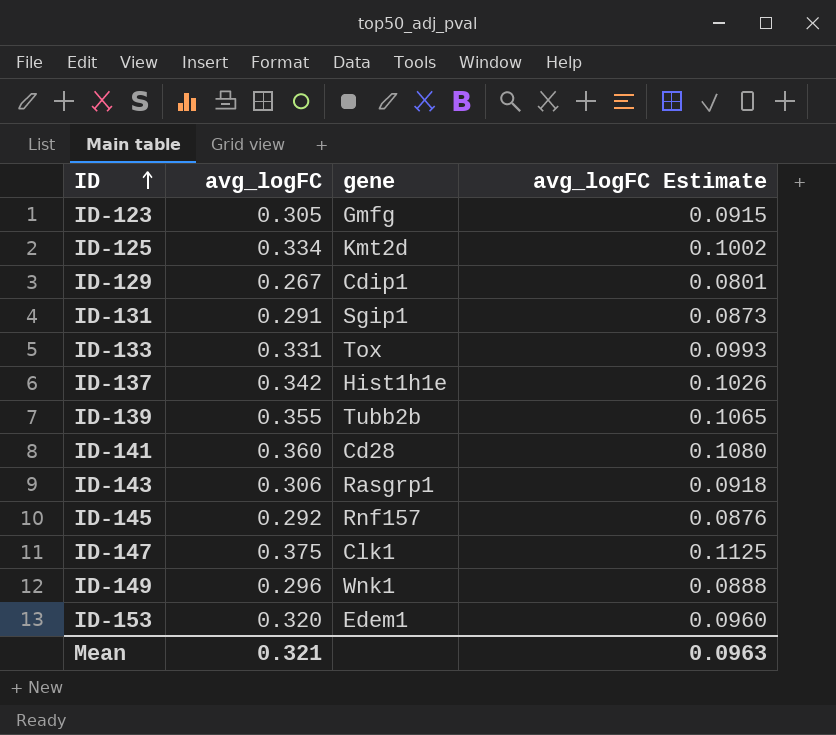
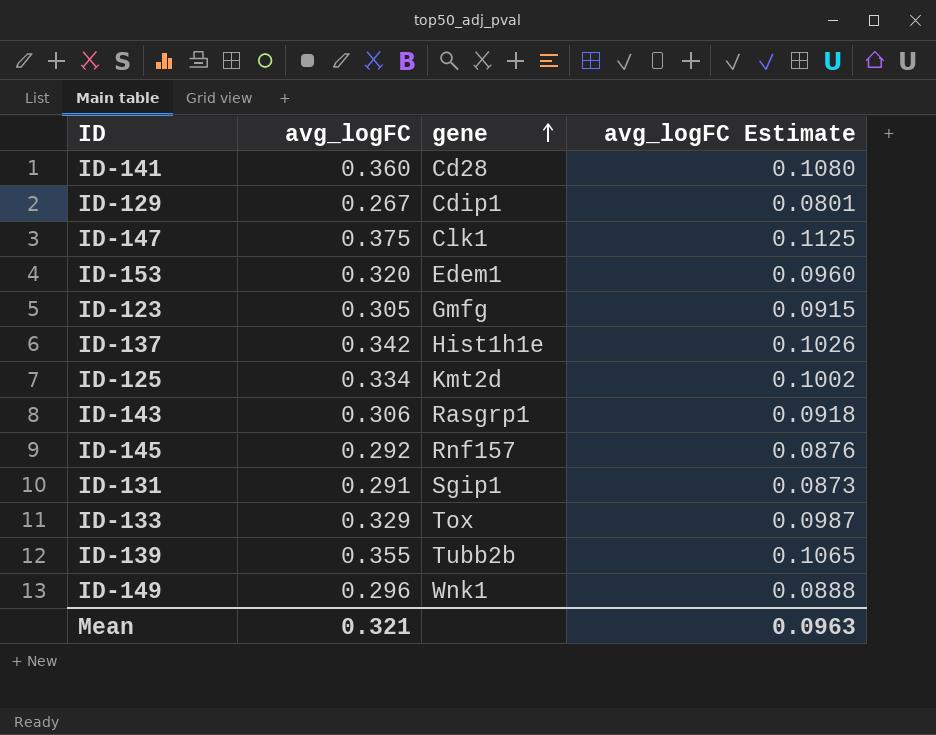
row order: ID ascending -> gene ascending
ID-133 | avg_logFC: 0.331 -> 0.329
ID-133 | avg_logFC Estimate: 0.0993 -> 0.0987

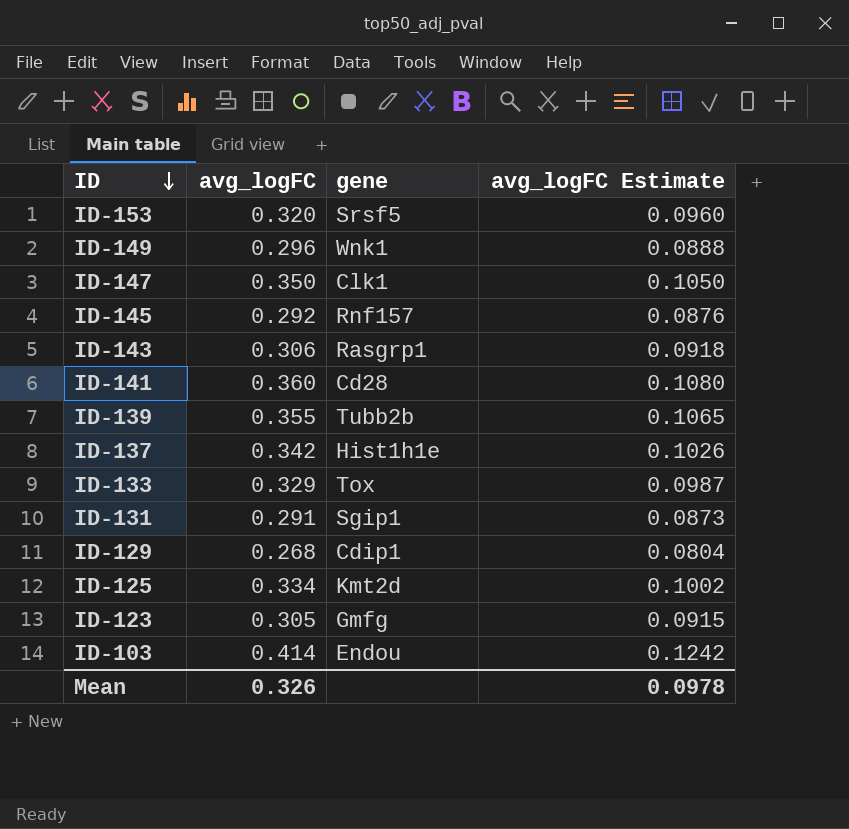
row order: gene ascending -> ID descending
ID-153 | gene: Edem1 -> Srsf5
ID-147 | avg_logFC: 0.375 -> 0.350
ID-147 | avg_logFC Estimate: 0.1125 -> 0.1050
ID-129 | avg_logFC: 0.267 -> 0.268
ID-129 | avg_logFC Estimate: 0.0801 -> 0.0804
row ID-103: none -> 0.414 | Endou | 0.1242
Mean | avg_logFC: 0.321 -> 0.326
Mean | avg_logFC Estimate: 0.0963 -> 0.0978

